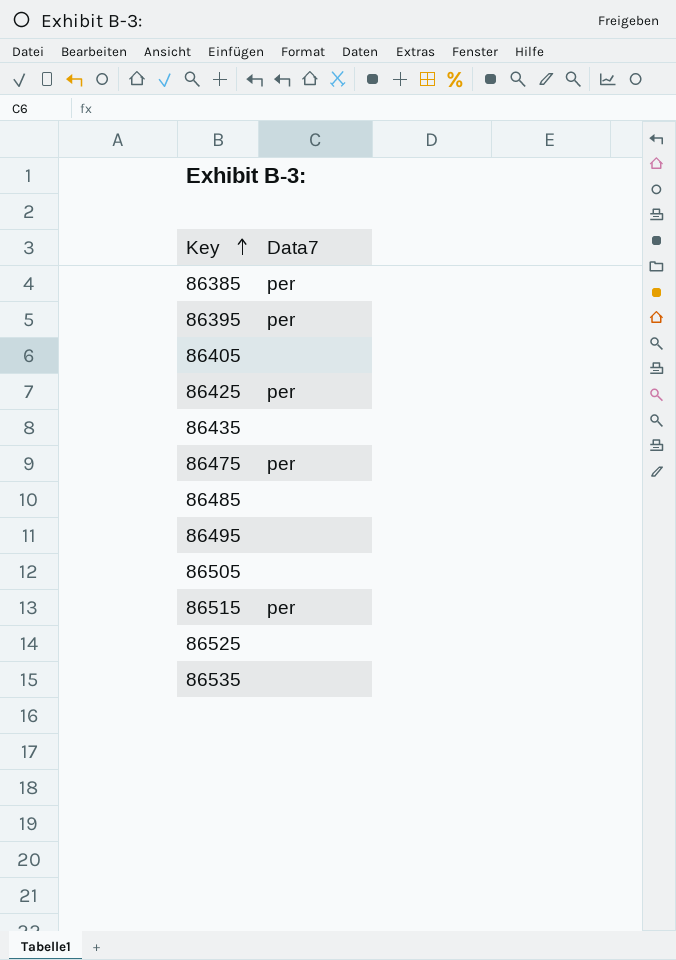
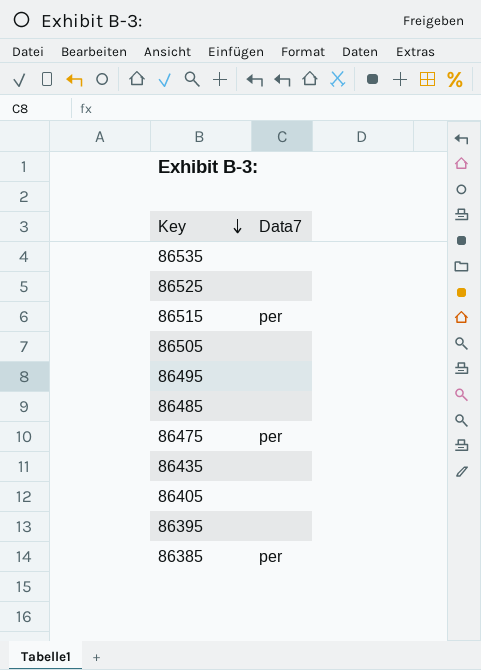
row order: Key ascending -> Key descending
row 86425: per -> none
86395 | Data7: per -> none

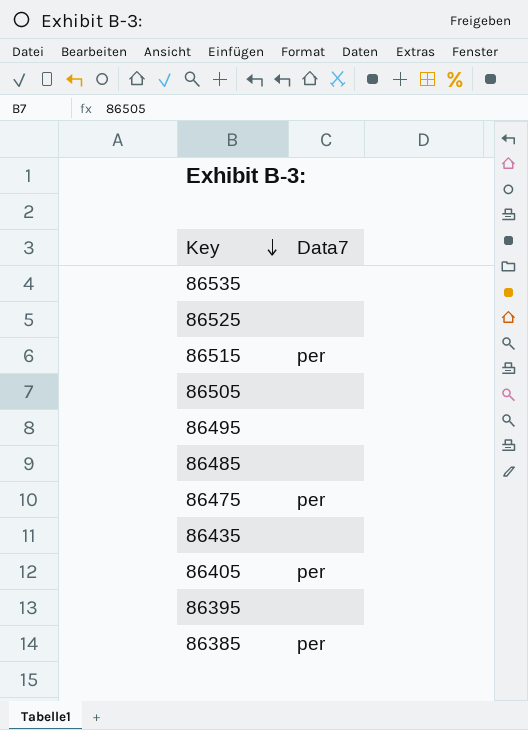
86405 | Data7: none -> per

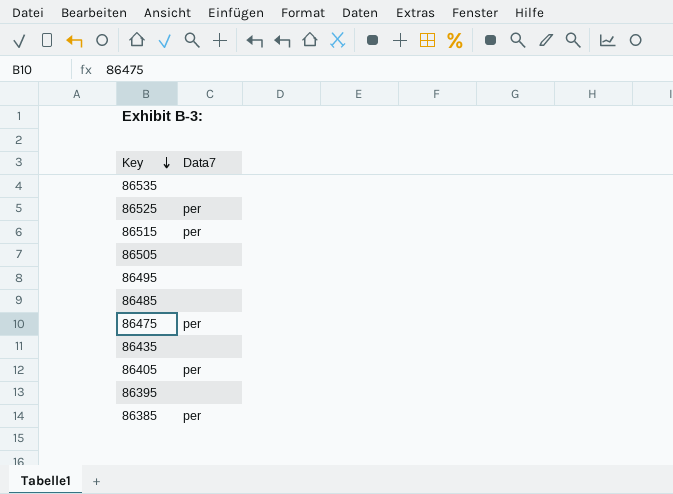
86525 | Data7: none -> per

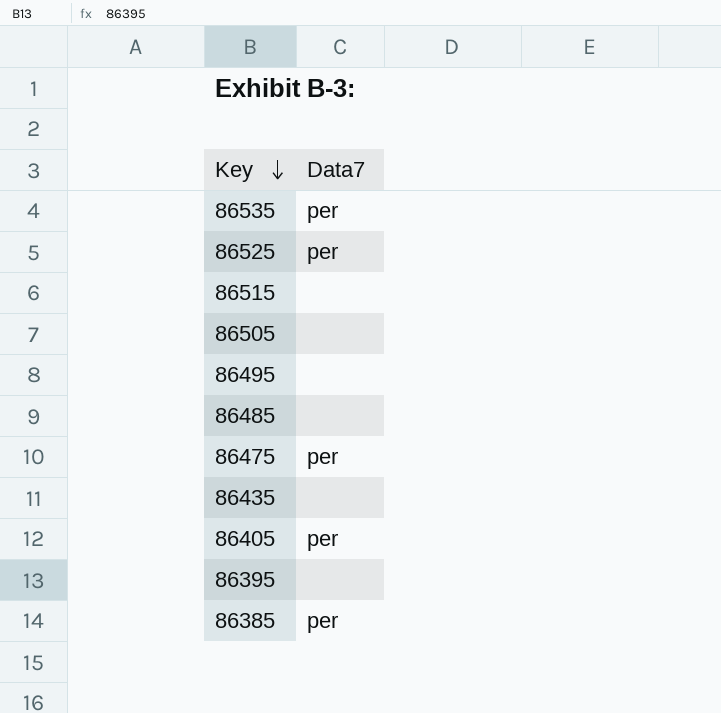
86535 | Data7: none -> per
86515 | Data7: per -> none

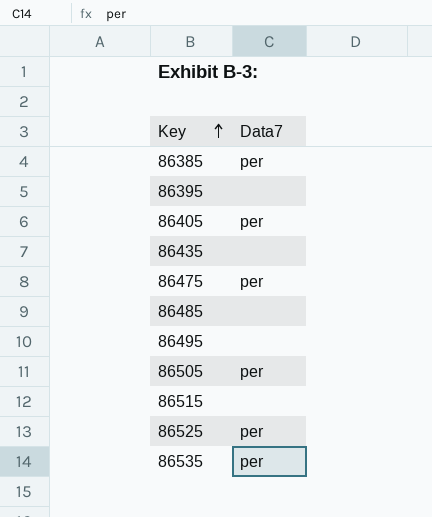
row order: Key descending -> Key ascending
86505 | Data7: none -> per

